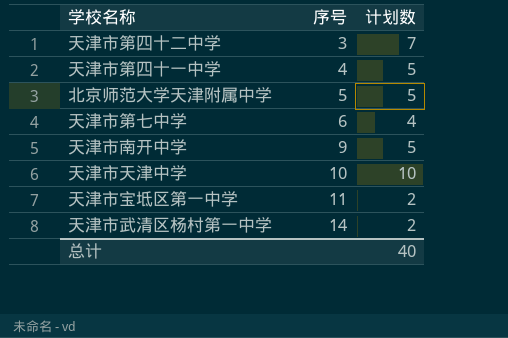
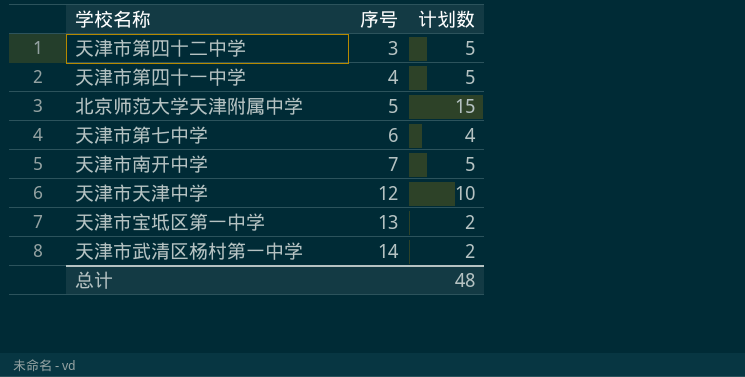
天津市第四十二中学 | 计划数: 7 -> 5
北京师范大学天津附属中学 | 计划数: 5 -> 15
天津市南开中学 | 序号: 9 -> 7
天津市天津中学 | 序号: 10 -> 12
天津市宝坻区第一中学 | 序号: 11 -> 13
总计 | 计划数: 40 -> 48

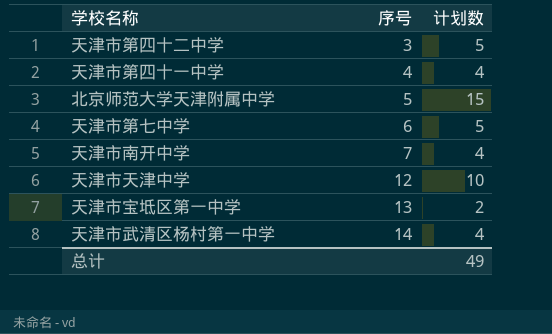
天津市第四十一中学 | 计划数: 5 -> 4
天津市第七中学 | 计划数: 4 -> 5
天津市南开中学 | 计划数: 5 -> 4
天津市武清区杨村第一中学 | 计划数: 2 -> 4
总计 | 计划数: 48 -> 49

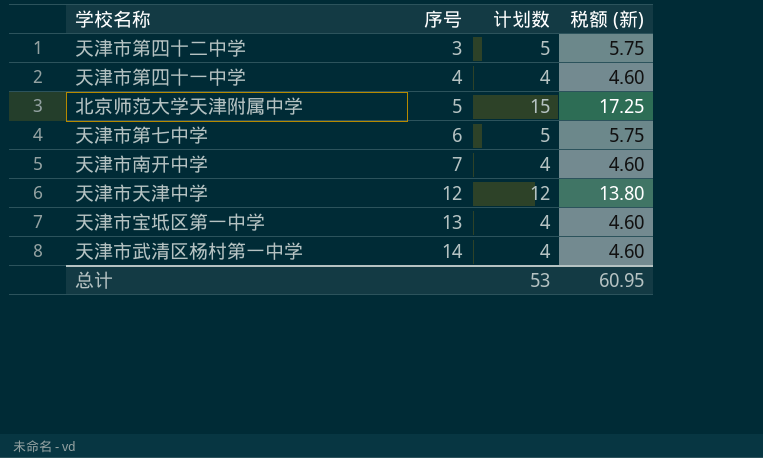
column 税额 (新) | formula: none -> [计划数] * 1.15
天津市天津中学 | 计划数: 10 -> 12
天津市宝坻区第一中学 | 计划数: 2 -> 4
总计 | 计划数: 49 -> 53

